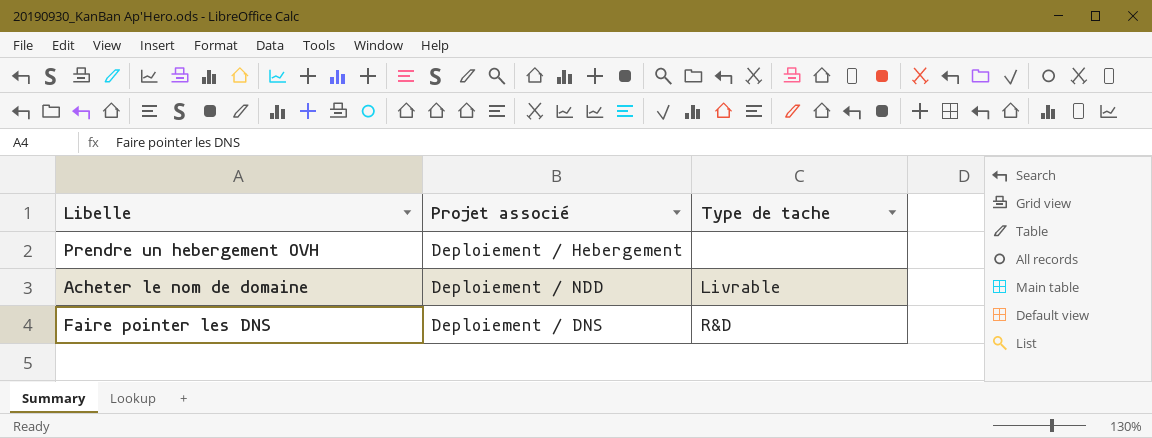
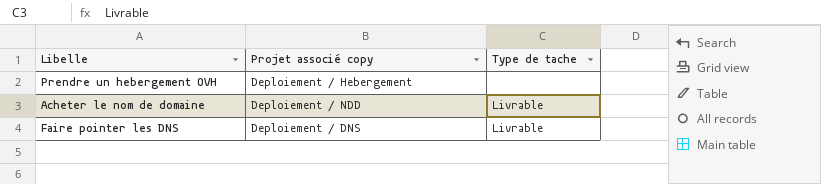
column name: Projet associé -> Projet associé copy
Faire pointer les DNS | Type de tache: R&D -> Livrable

